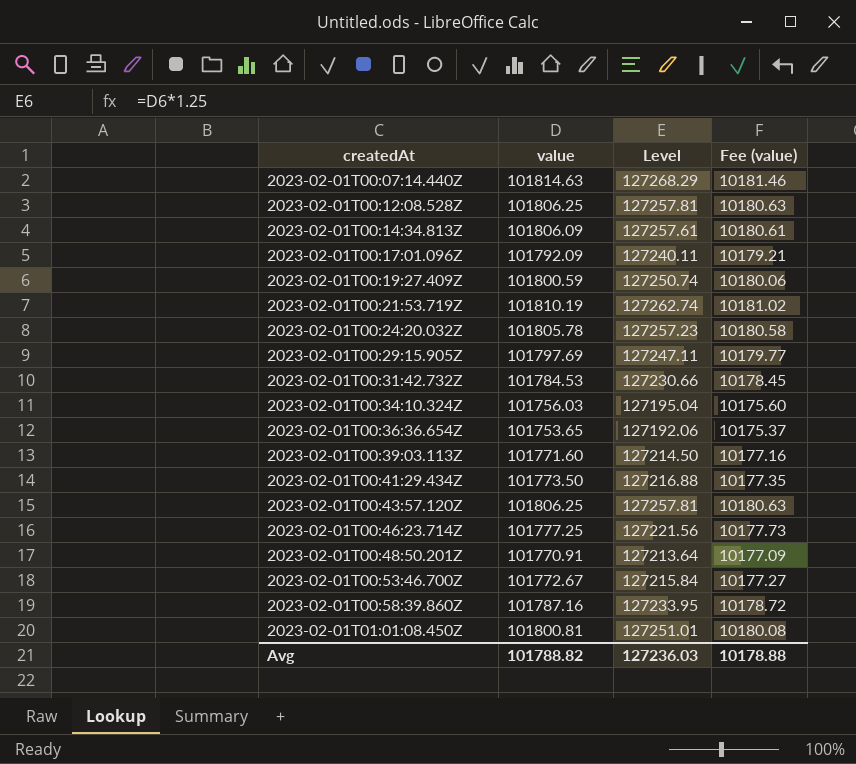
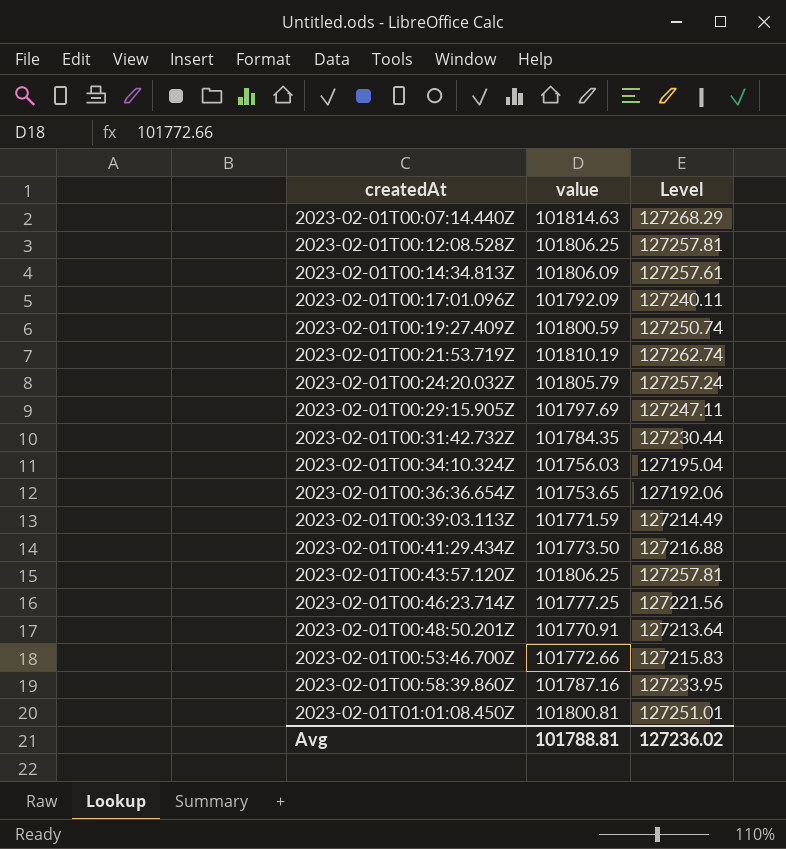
column Fee (value) | formula: [value] * 0.1 -> none
2023-02-01T00:24:20.032Z | value: 101805.78 -> 101805.79
2023-02-01T00:24:20.032Z | Level: 127257.23 -> 127257.24
2023-02-01T00:31:42.732Z | value: 101784.53 -> 101784.35
2023-02-01T00:31:42.732Z | Level: 127230.66 -> 127230.44
2023-02-01T00:39:03.113Z | value: 101771.60 -> 101771.59
2023-02-01T00:39:03.113Z | Level: 127214.50 -> 127214.49
2023-02-01T00:53:46.700Z | value: 101772.67 -> 101772.66
2023-02-01T00:53:46.700Z | Level: 127215.84 -> 127215.83
Avg | value: 101788.82 -> 101788.81
Avg | Level: 127236.03 -> 127236.02

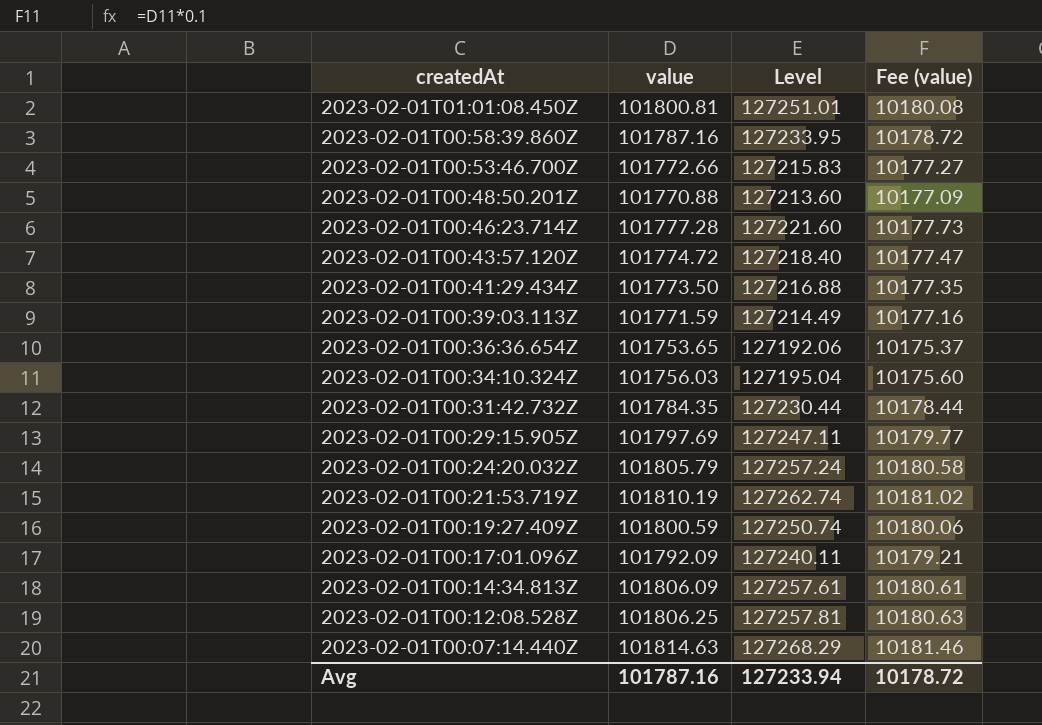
row order: createdAt ascending -> createdAt descending
column Fee (value) | formula: none -> [value] * 0.1
2023-02-01T00:48:50.201Z | value: 101770.91 -> 101770.88
2023-02-01T00:48:50.201Z | Level: 127213.64 -> 127213.60
2023-02-01T00:46:23.714Z | value: 101777.25 -> 101777.28
2023-02-01T00:46:23.714Z | Level: 127221.56 -> 127221.60
2023-02-01T00:43:57.120Z | value: 101806.25 -> 101774.72
2023-02-01T00:43:57.120Z | Level: 127257.81 -> 127218.40
Avg | value: 101788.81 -> 101787.16
Avg | Level: 127236.02 -> 127233.94

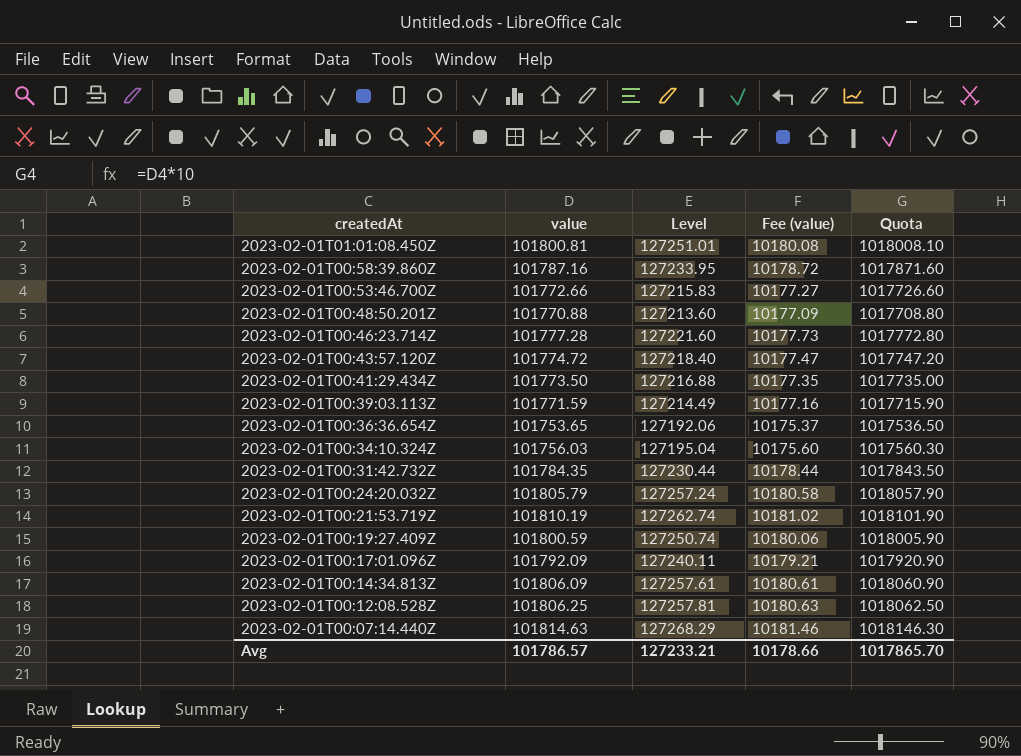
column Quota | formula: none -> [value] * 10
row 2023-02-01T00:29:15.905Z: 101797.69 | 127247.11 | 10179.77 -> none
Avg | value: 101787.16 -> 101786.57
Avg | Level: 127233.94 -> 127233.21
Avg | Fee (value): 10178.72 -> 10178.66

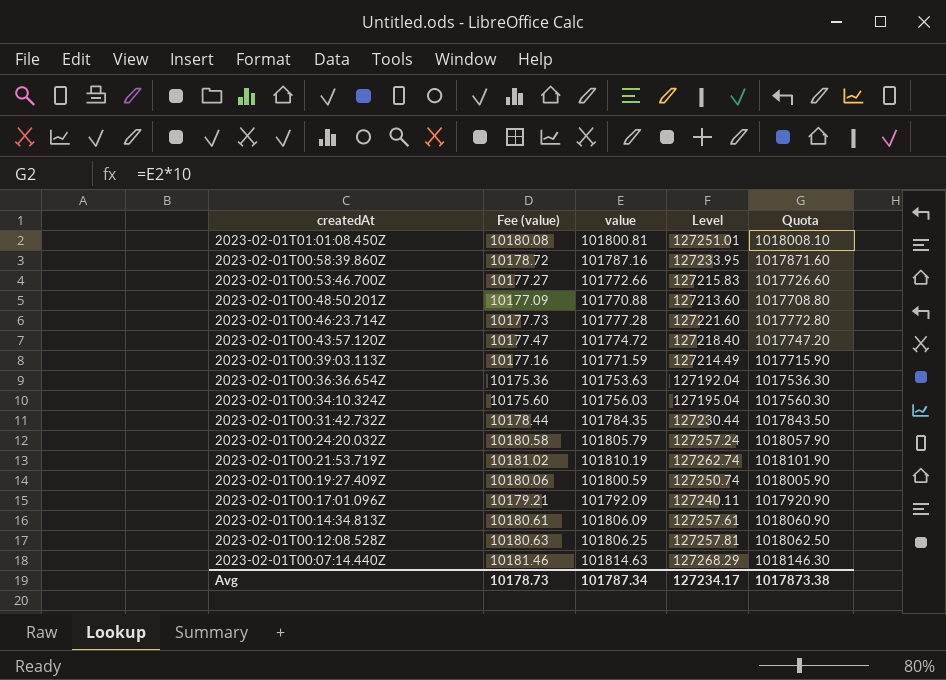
column Fee (value) | position: 4 -> 2
row 2023-02-01T00:41:29.434Z: 101773.50 | 127216.88 | 10177.35 | 1017735.00 -> none
2023-02-01T00:36:36.654Z | Fee (value): 10175.37 -> 10175.36
2023-02-01T00:36:36.654Z | value: 101753.65 -> 101753.63
2023-02-01T00:36:36.654Z | Level: 127192.06 -> 127192.04
2023-02-01T00:36:36.654Z | Quota: 1017536.50 -> 1017536.30
Avg | Fee (value): 10178.66 -> 10178.73
Avg | value: 101786.57 -> 101787.34
Avg | Level: 127233.21 -> 127234.17
Avg | Quota: 1017865.70 -> 1017873.38

